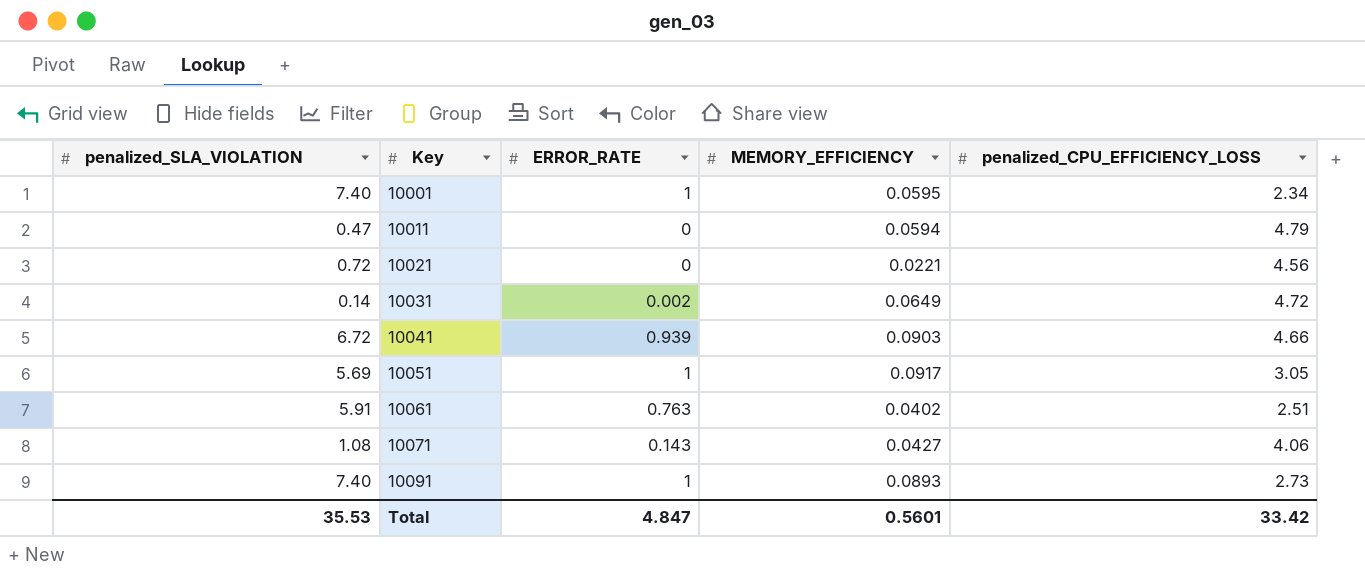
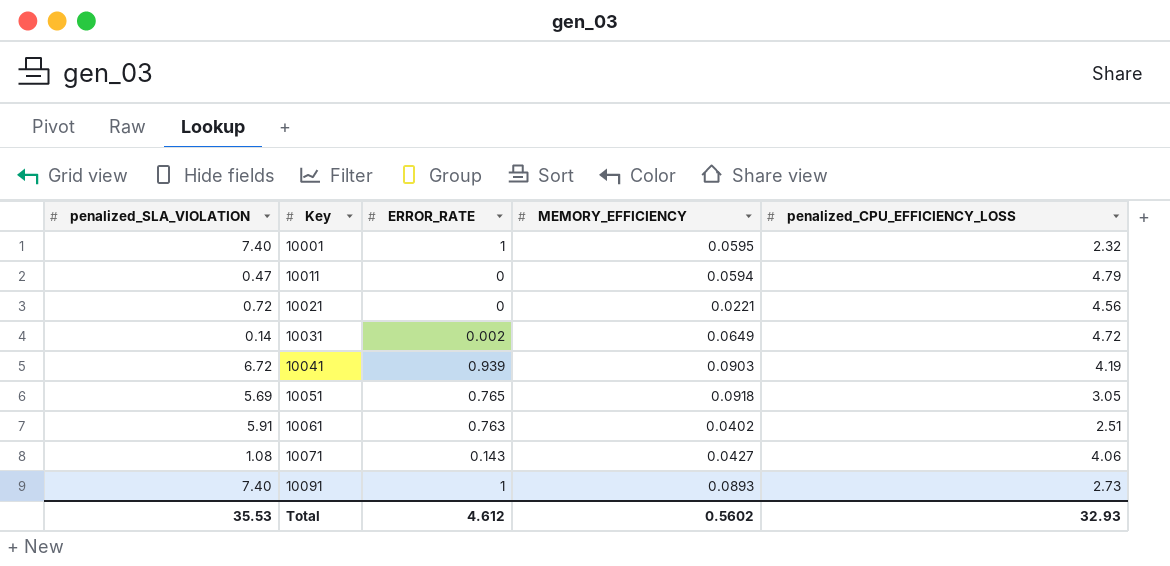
10001 | penalized_CPU_EFFICIENCY_LOSS: 2.34 -> 2.32
10041 | penalized_CPU_EFFICIENCY_LOSS: 4.66 -> 4.19
10051 | ERROR_RATE: 1 -> 0.765
10051 | MEMORY_EFFICIENCY: 0.0917 -> 0.0918
Total | ERROR_RATE: 4.847 -> 4.612
Total | MEMORY_EFFICIENCY: 0.5601 -> 0.5602
Total | penalized_CPU_EFFICIENCY_LOSS: 33.42 -> 32.93

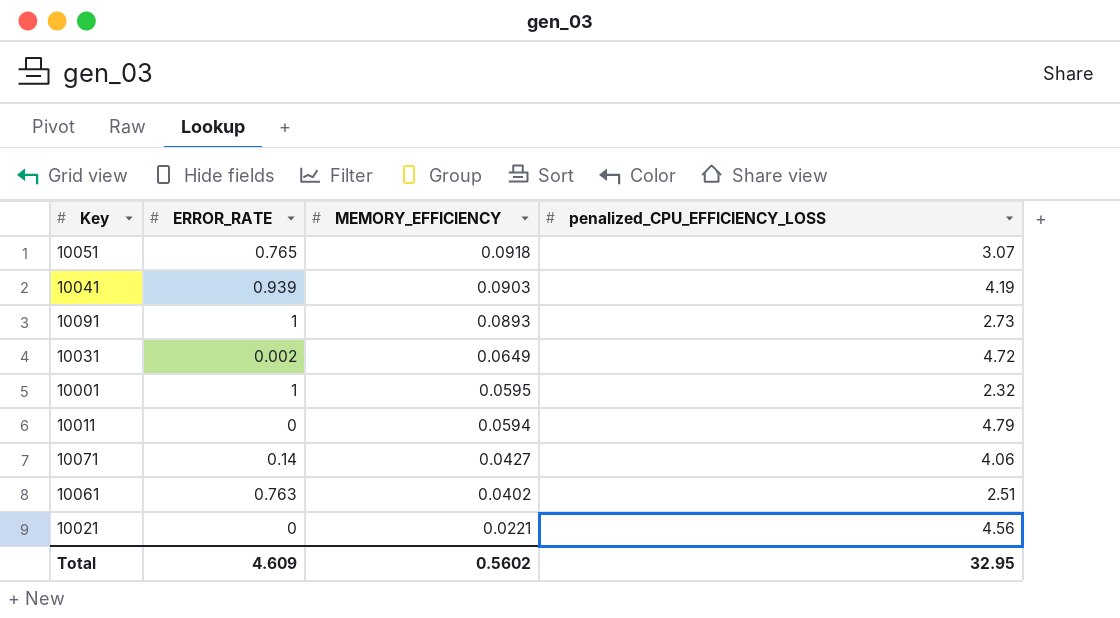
row order: Key ascending -> MEMORY_EFFICIENCY descending
column penalized_SLA_VIOLATION | position: 1 -> none
10051 | penalized_CPU_EFFICIENCY_LOSS: 3.05 -> 3.07
10071 | ERROR_RATE: 0.143 -> 0.14
Total | ERROR_RATE: 4.612 -> 4.609
Total | penalized_CPU_EFFICIENCY_LOSS: 32.93 -> 32.95

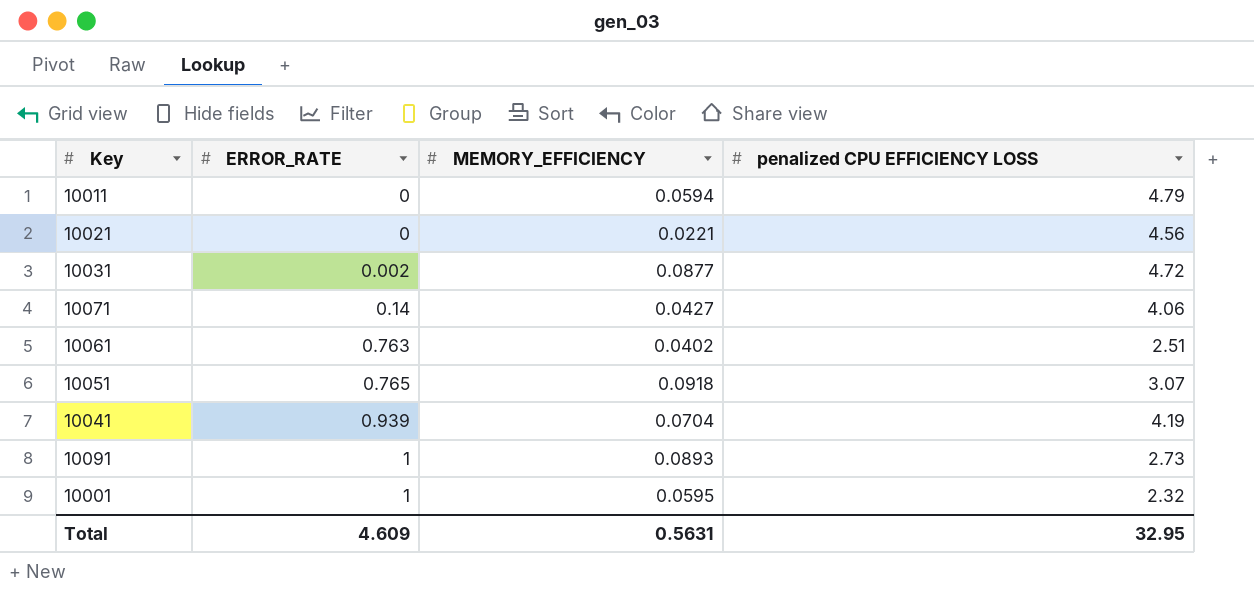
row order: MEMORY_EFFICIENCY descending -> ERROR_RATE ascending
column name: penalized_CPU_EFFICIENCY_LOSS -> penalized CPU EFFICIENCY LOSS
10031 | MEMORY_EFFICIENCY: 0.0649 -> 0.0877
10041 | MEMORY_EFFICIENCY: 0.0903 -> 0.0704
Total | MEMORY_EFFICIENCY: 0.5602 -> 0.5631

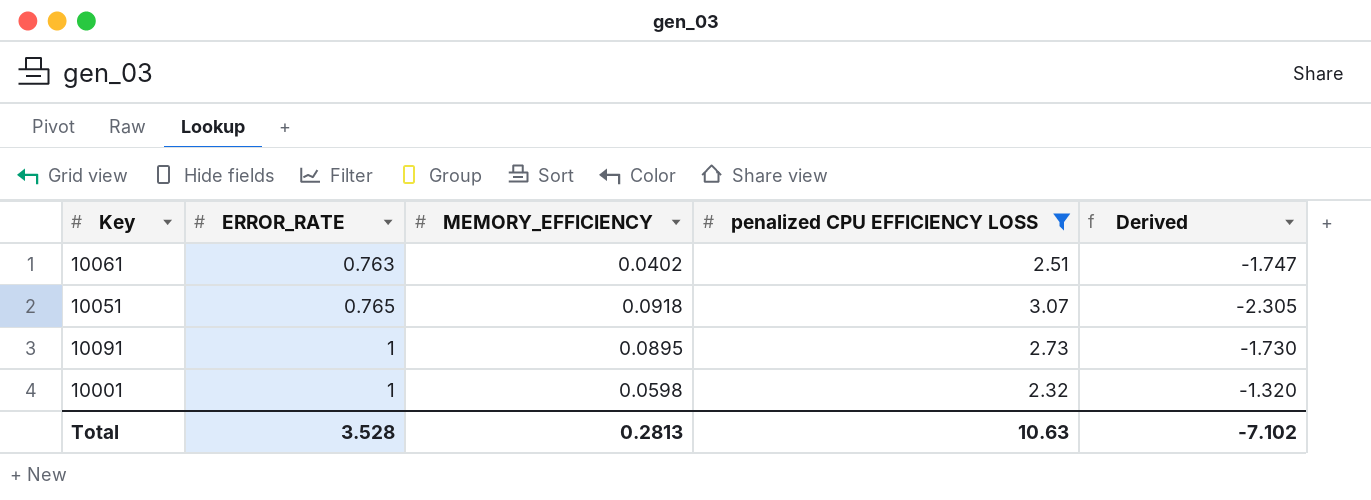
filter: none -> penalized CPU EFFICIENCY LOSS <= 3.07
column Derived | formula: none -> [ERROR_RATE] - [penalized CPU EFFICIENCY LOSS]
10091 | MEMORY_EFFICIENCY: 0.0893 -> 0.0895
10001 | MEMORY_EFFICIENCY: 0.0595 -> 0.0598
Total | ERROR_RATE: 4.609 -> 3.528
Total | MEMORY_EFFICIENCY: 0.5631 -> 0.2813
Total | penalized CPU EFFICIENCY LOSS: 32.95 -> 10.63

